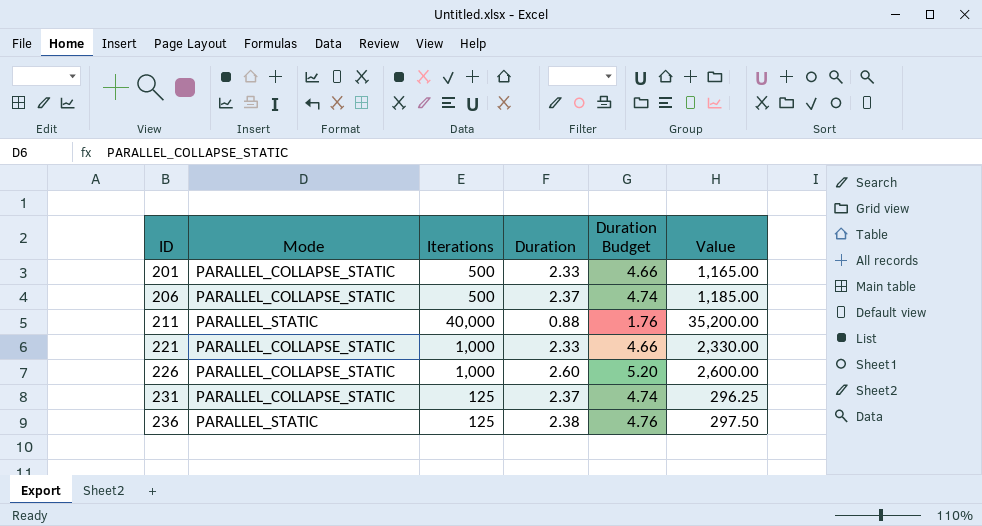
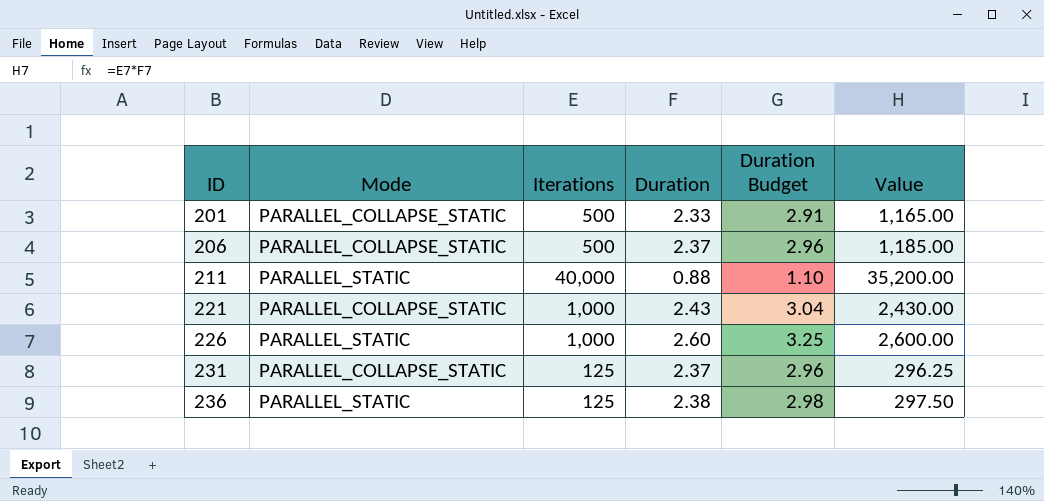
column Duration Budget | formula: [Duration] * 2 -> [Duration] * 1.25
221 | Duration: 2.33 -> 2.43
221 | Value: 2,330.00 -> 2,430.00
226 | Mode: PARALLEL_COLLAPSE_STATIC -> PARALLEL_STATIC

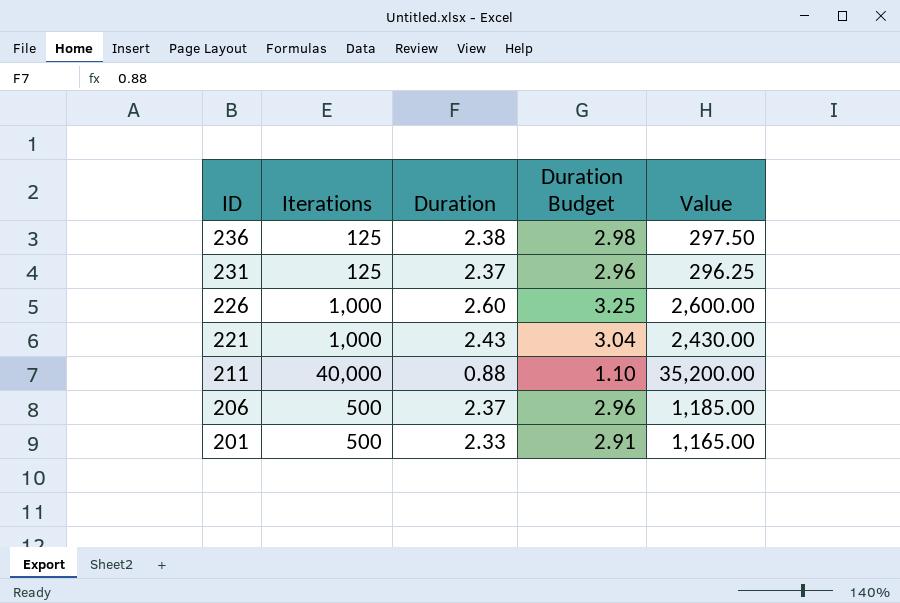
row order: ID ascending -> ID descending
column Mode | position: 2 -> none

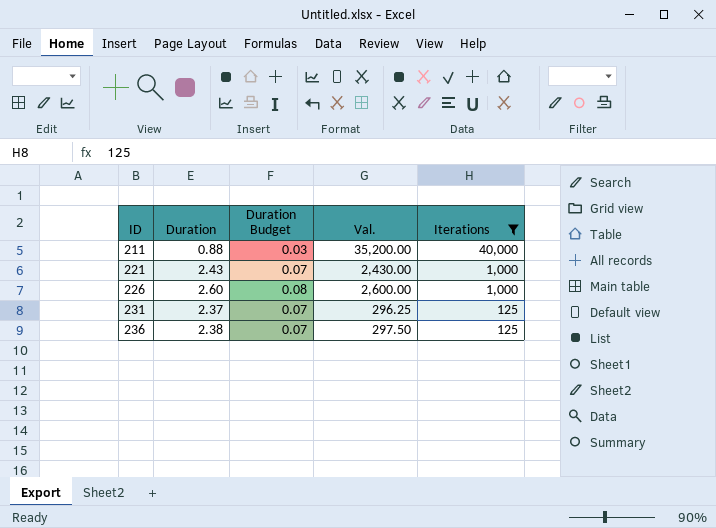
filter: none -> Iterations != 500
row order: ID descending -> ID ascending
column Duration Budget | formula: [Duration] * 1.25 -> [Duration] * 0.03
column name: Value -> Val.
column Iterations | position: 2 -> 5

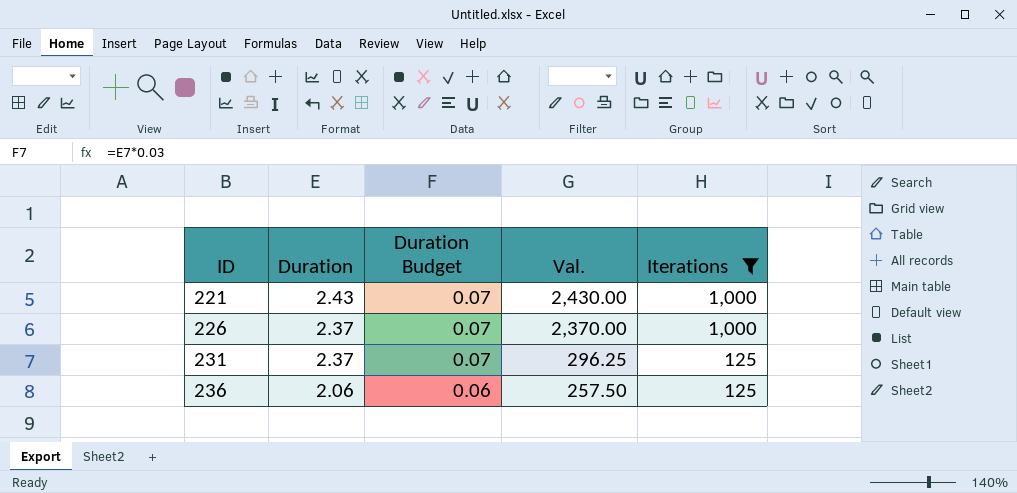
row 211: 0.88 | 0.03 | 35,200.00 | 40,000 -> none
226 | Duration: 2.60 -> 2.37
226 | Duration Budget: 0.08 -> 0.07
226 | Val.: 2,600.00 -> 2,370.00
236 | Duration: 2.38 -> 2.06
236 | Duration Budget: 0.07 -> 0.06
236 | Val.: 297.50 -> 257.50

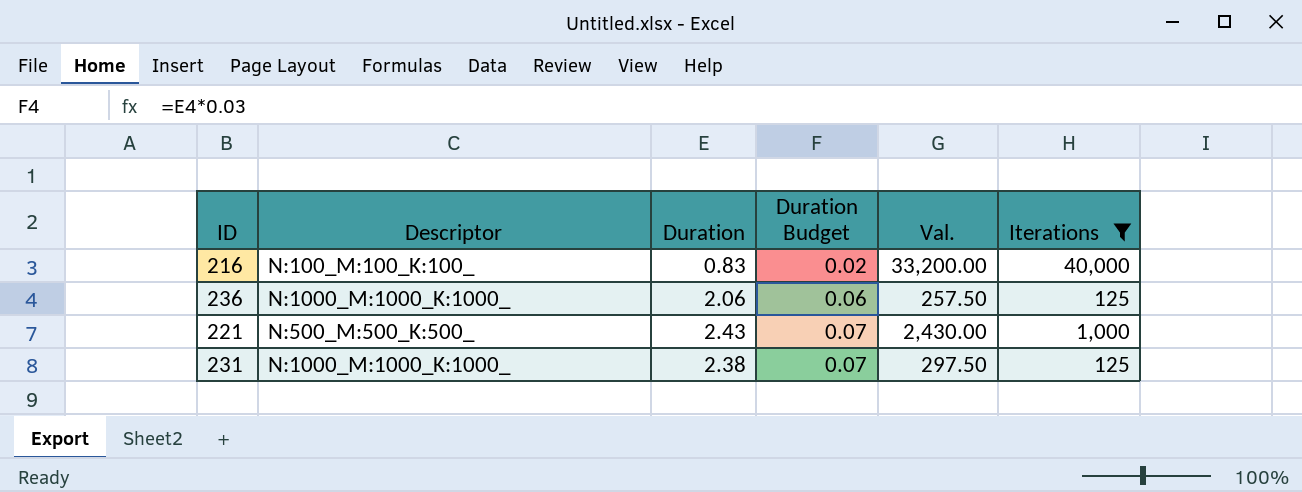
row order: ID ascending -> Duration Budget ascending
column Descriptor | position: none -> 2
row 226: 2.37 | 0.07 | 2,370.00 | 1,000 -> none
row 216: none -> N:100_M:100_K:100_ | 0.83 | 0.02 | 33,200.00 | 40,000
231 | Duration: 2.37 -> 2.38
231 | Val.: 296.25 -> 297.50

